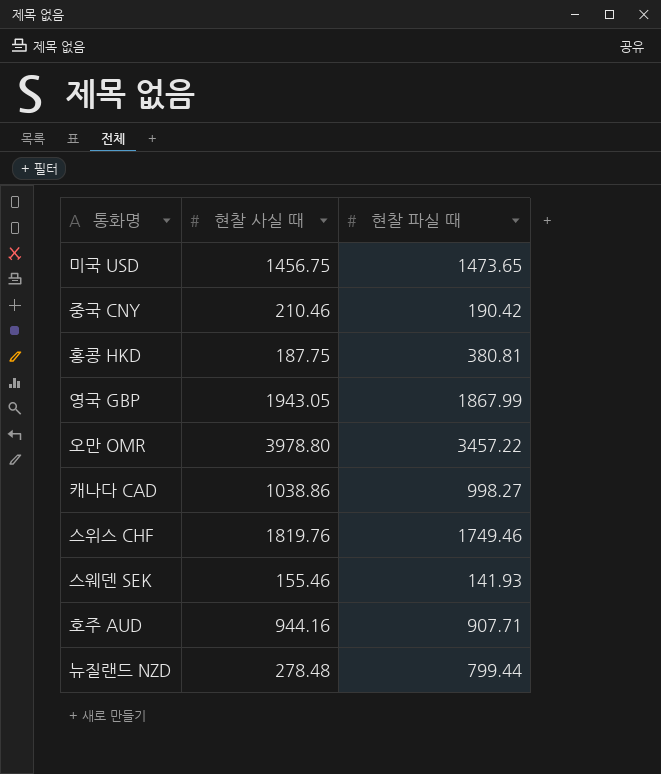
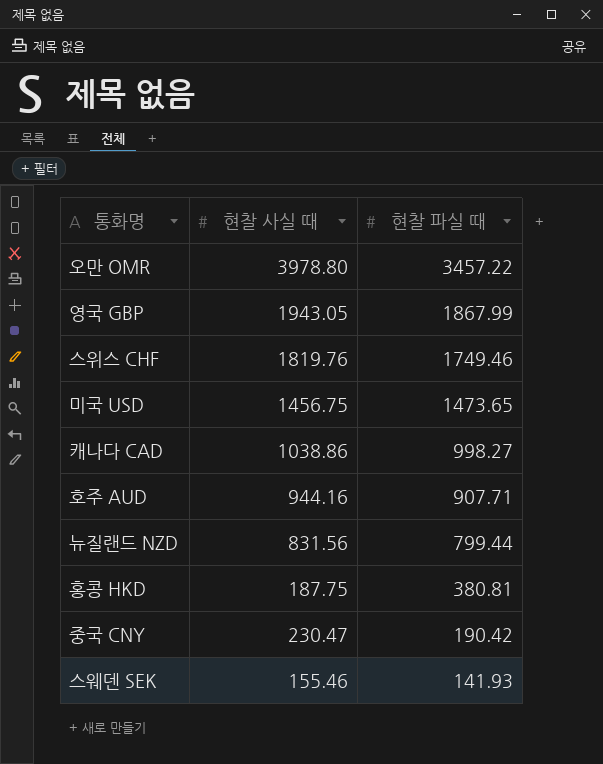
row order: none -> 현찰 파실 때 descending
뉴질랜드 NZD | 현찰 사실 때: 278.48 -> 831.56
중국 CNY | 현찰 사실 때: 210.46 -> 230.47

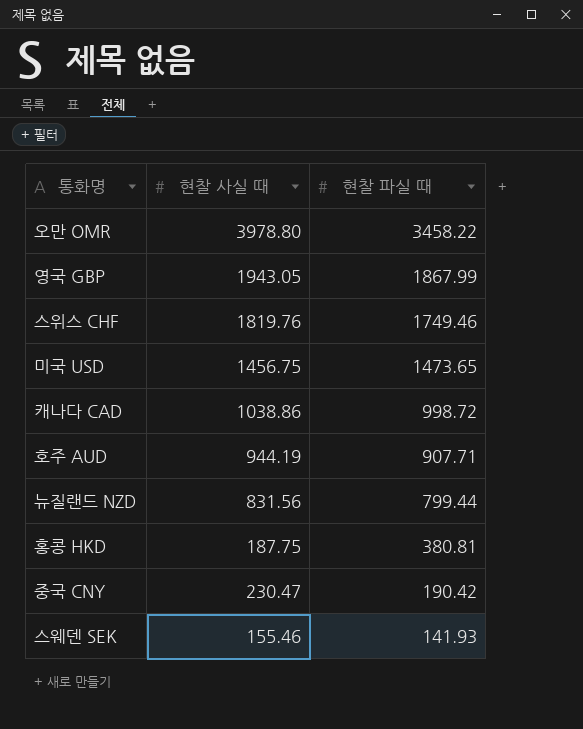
오만 OMR | 현찰 파실 때: 3457.22 -> 3458.22
캐나다 CAD | 현찰 파실 때: 998.27 -> 998.72
호주 AUD | 현찰 사실 때: 944.16 -> 944.19

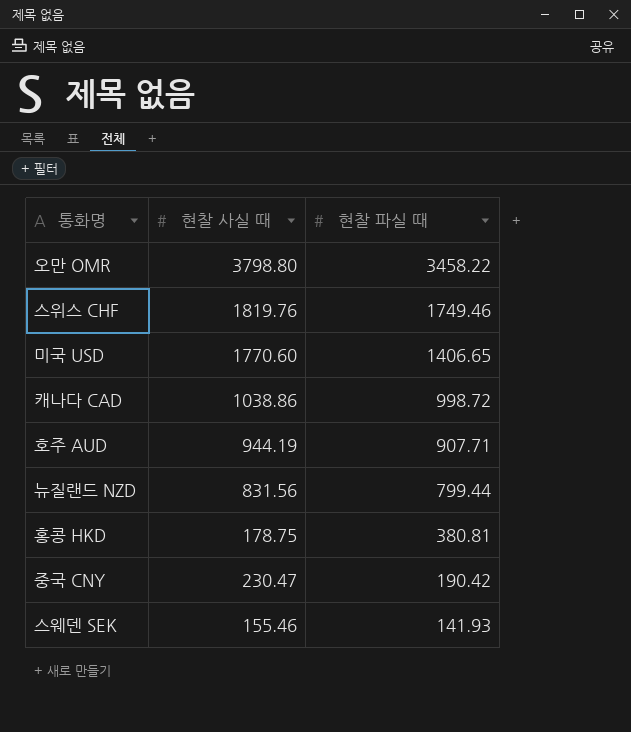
row 영국 GBP: 1943.05 | 1867.99 -> none
오만 OMR | 현찰 사실 때: 3978.80 -> 3798.80
미국 USD | 현찰 사실 때: 1456.75 -> 1770.60
미국 USD | 현찰 파실 때: 1473.65 -> 1406.65
홍콩 HKD | 현찰 사실 때: 187.75 -> 178.75

